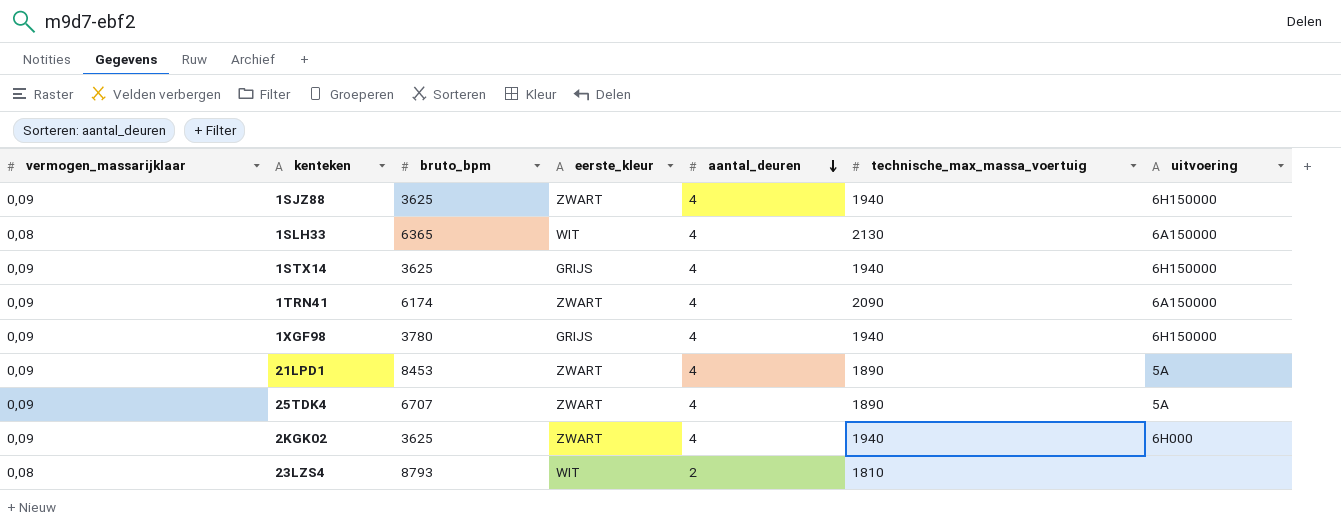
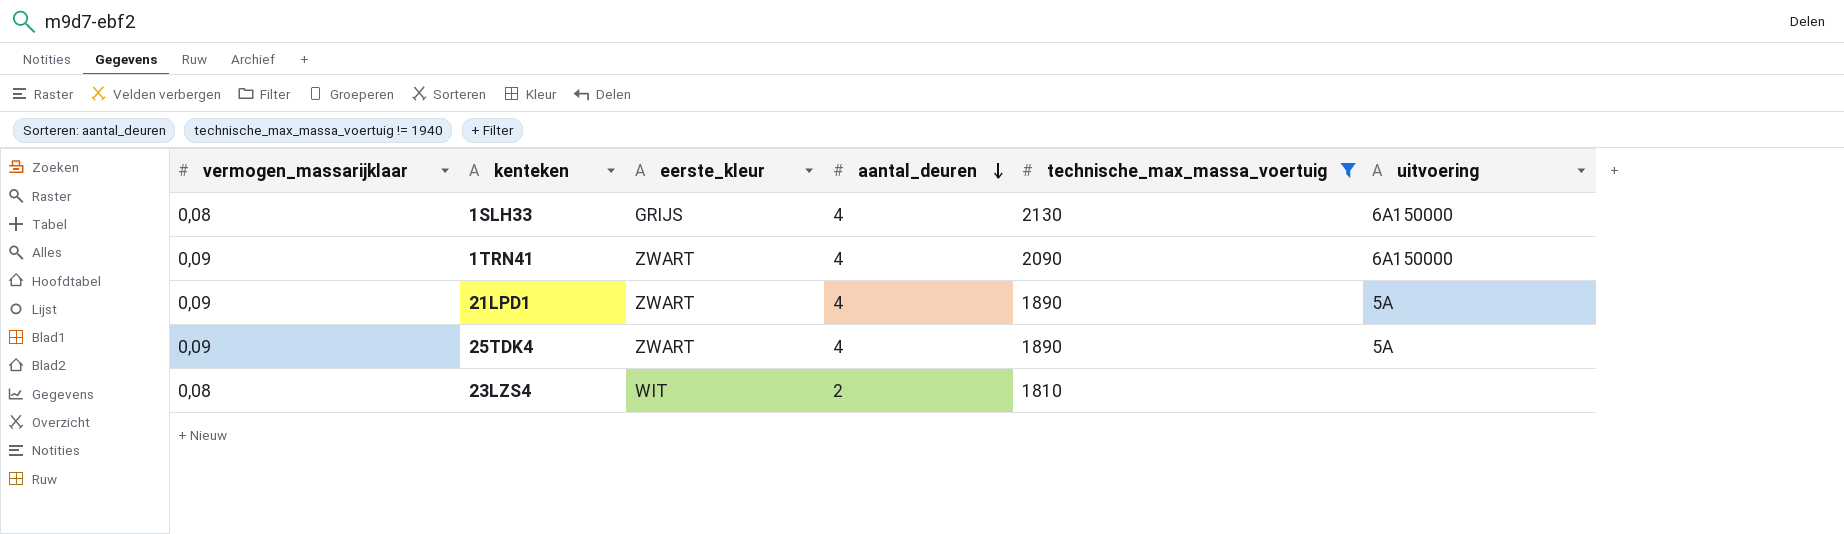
filter: none -> technische_max_massa_voertuig != 1940
column bruto_bpm | position: 3 -> none
1SLH33 | eerste_kleur: WIT -> GRIJS

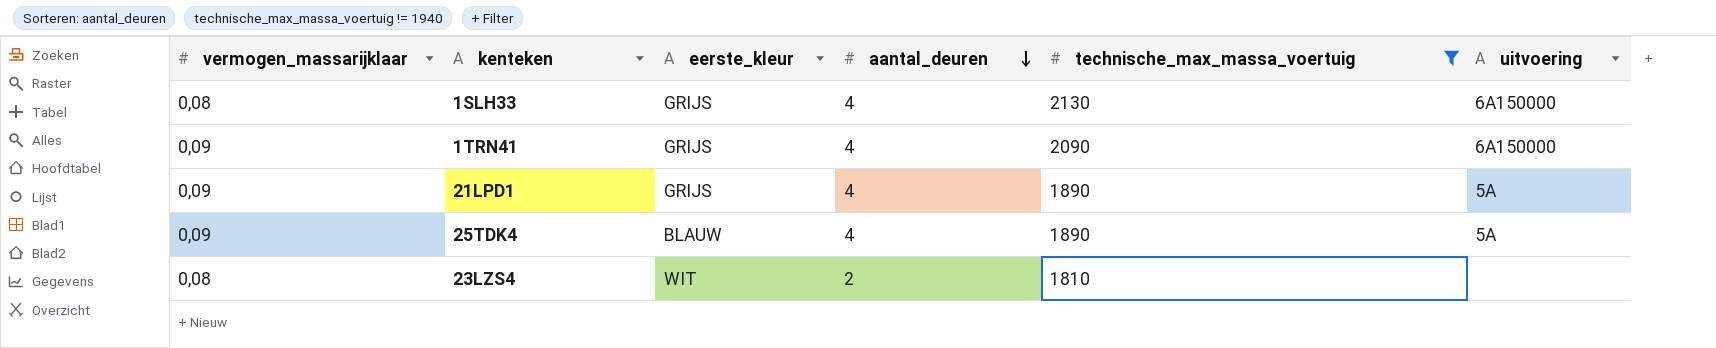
1TRN41 | eerste_kleur: ZWART -> GRIJS
21LPD1 | eerste_kleur: ZWART -> GRIJS
25TDK4 | eerste_kleur: ZWART -> BLAUW

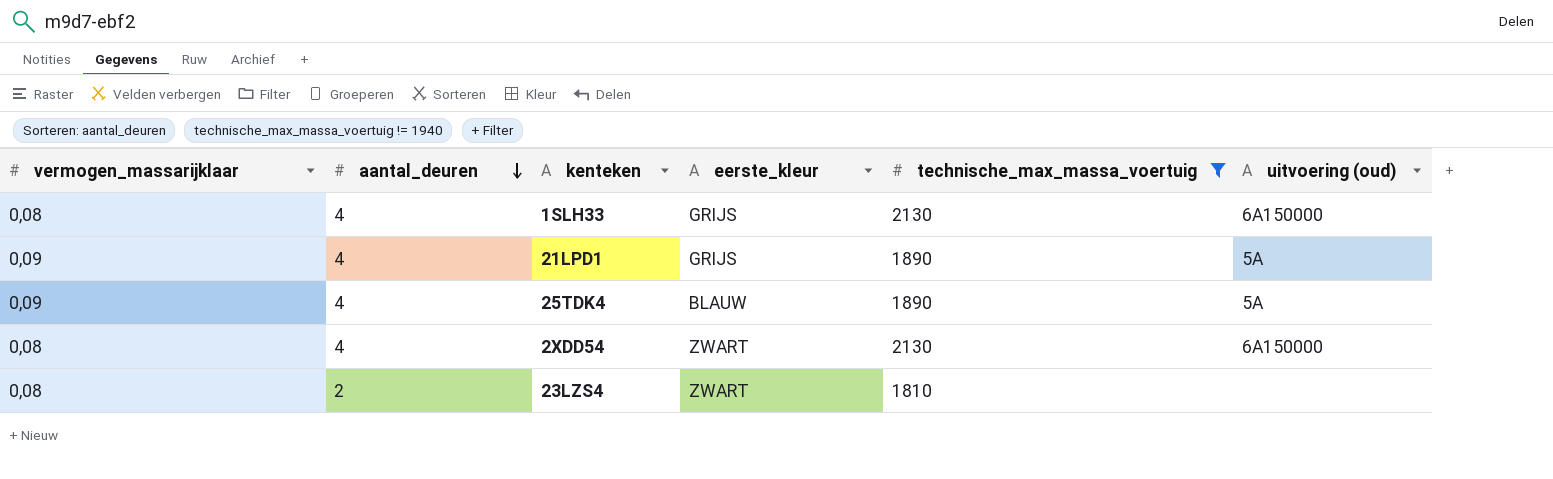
column aantal_deuren | position: 4 -> 2
column name: uitvoering -> uitvoering (oud)
row 1TRN41: 0,09 | GRIJS | 4 | 2090 | 6A150000 -> none
row 2XDD54: none -> 0,08 | 4 | ZWART | 2130 | 6A150000
23LZS4 | eerste_kleur: WIT -> ZWART

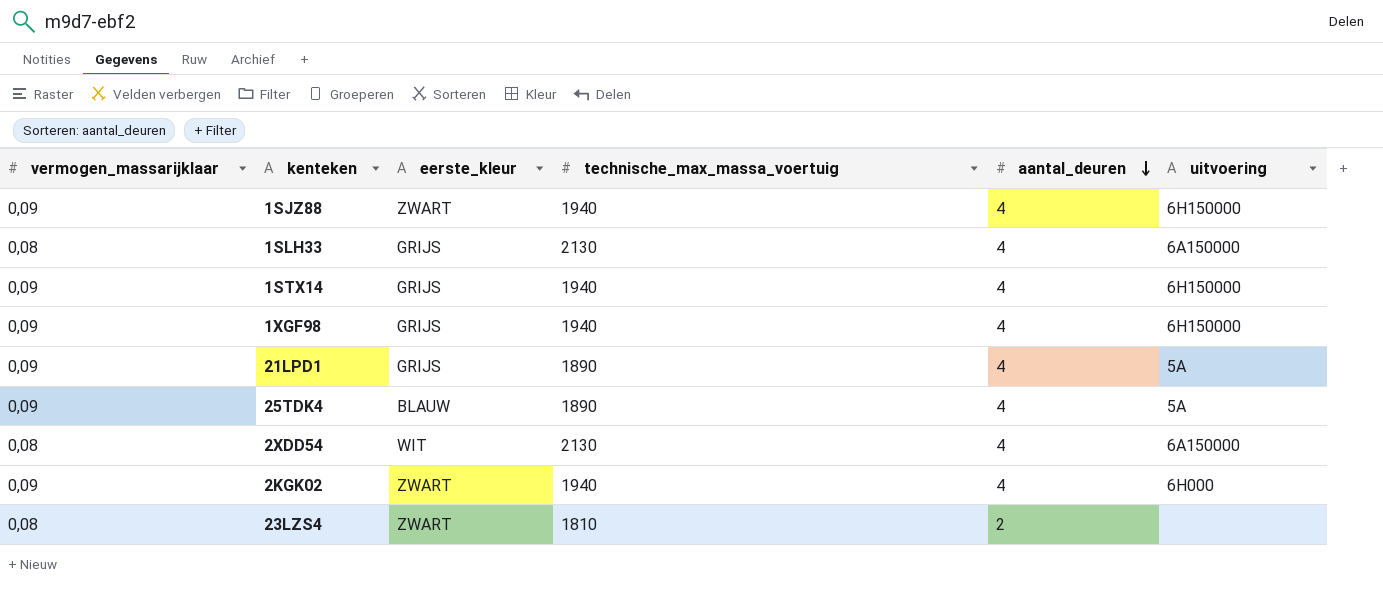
filter: technische_max_massa_voertuig != 1940 -> none
column aantal_deuren | position: 2 -> 5
column name: uitvoering (oud) -> uitvoering
2XDD54 | eerste_kleur: ZWART -> WIT

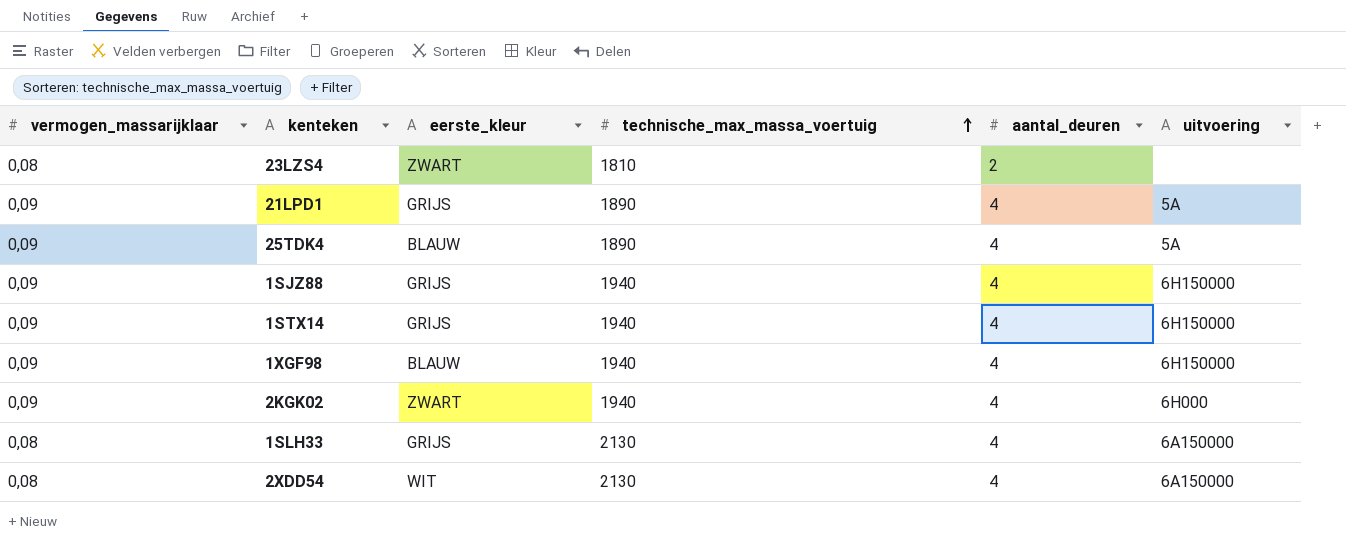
row order: aantal_deuren descending -> technische_max_massa_voertuig ascending
1SJZ88 | eerste_kleur: ZWART -> GRIJS
1XGF98 | eerste_kleur: GRIJS -> BLAUW

